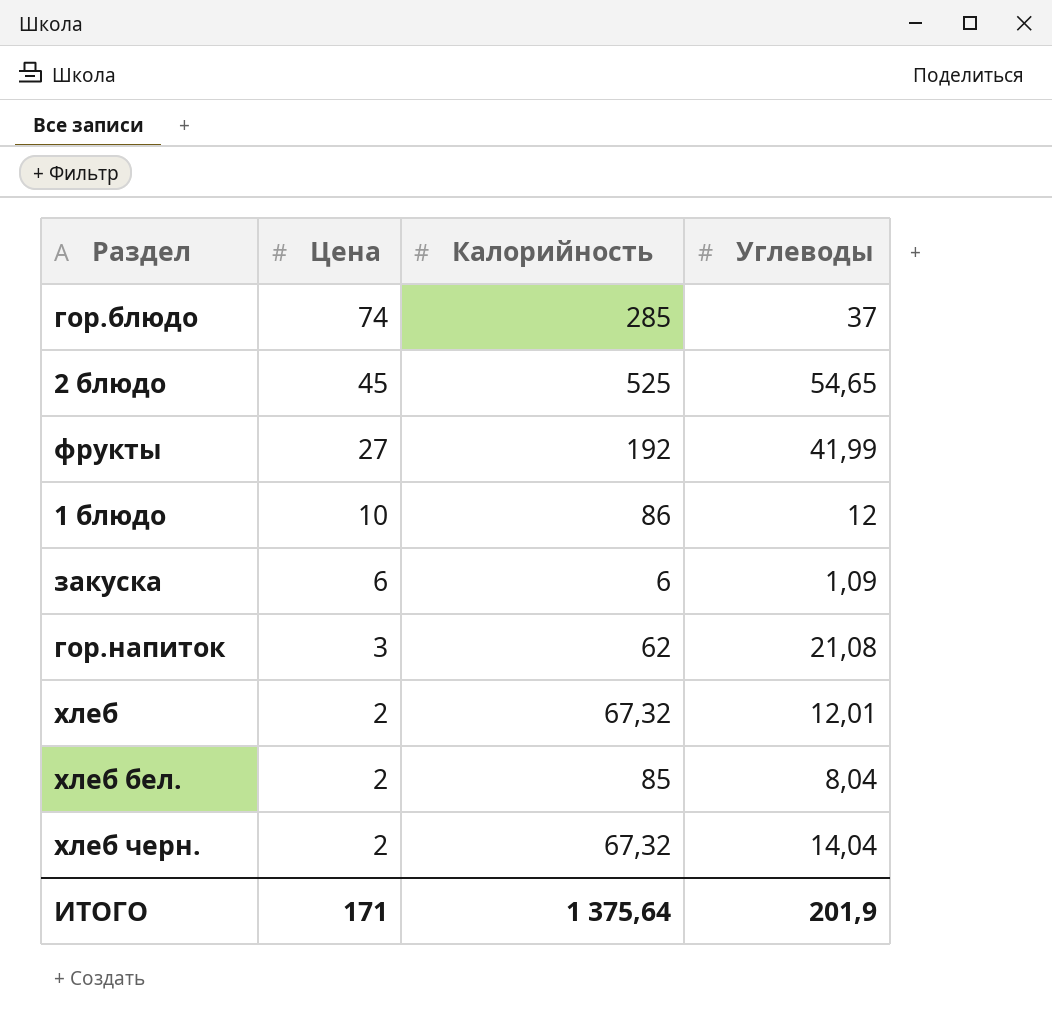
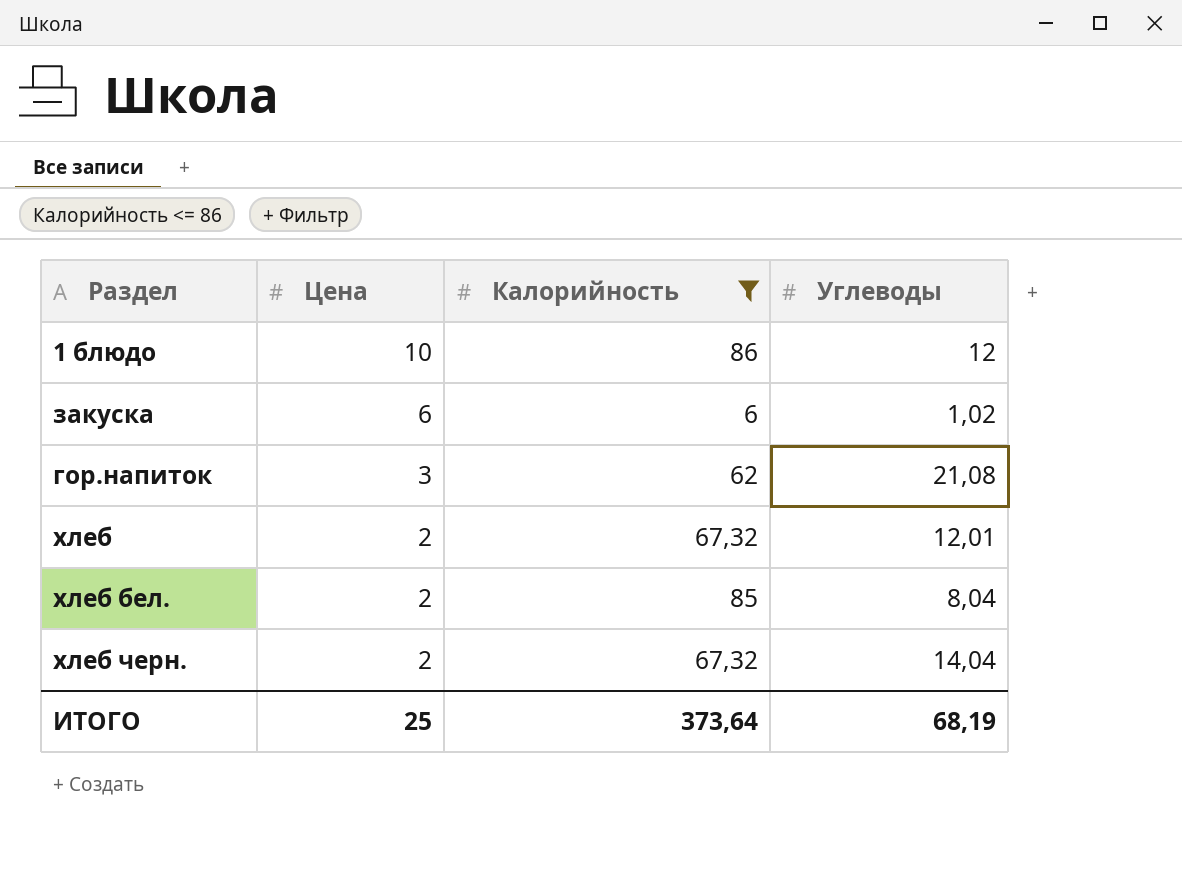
filter: none -> Калорийность <= 86
закуска | Углеводы: 1,09 -> 1,02
ИТОГО | Цена: 171 -> 25
ИТОГО | Калорийность: 1 375,64 -> 373,64
ИТОГО | Углеводы: 201,9 -> 68,19

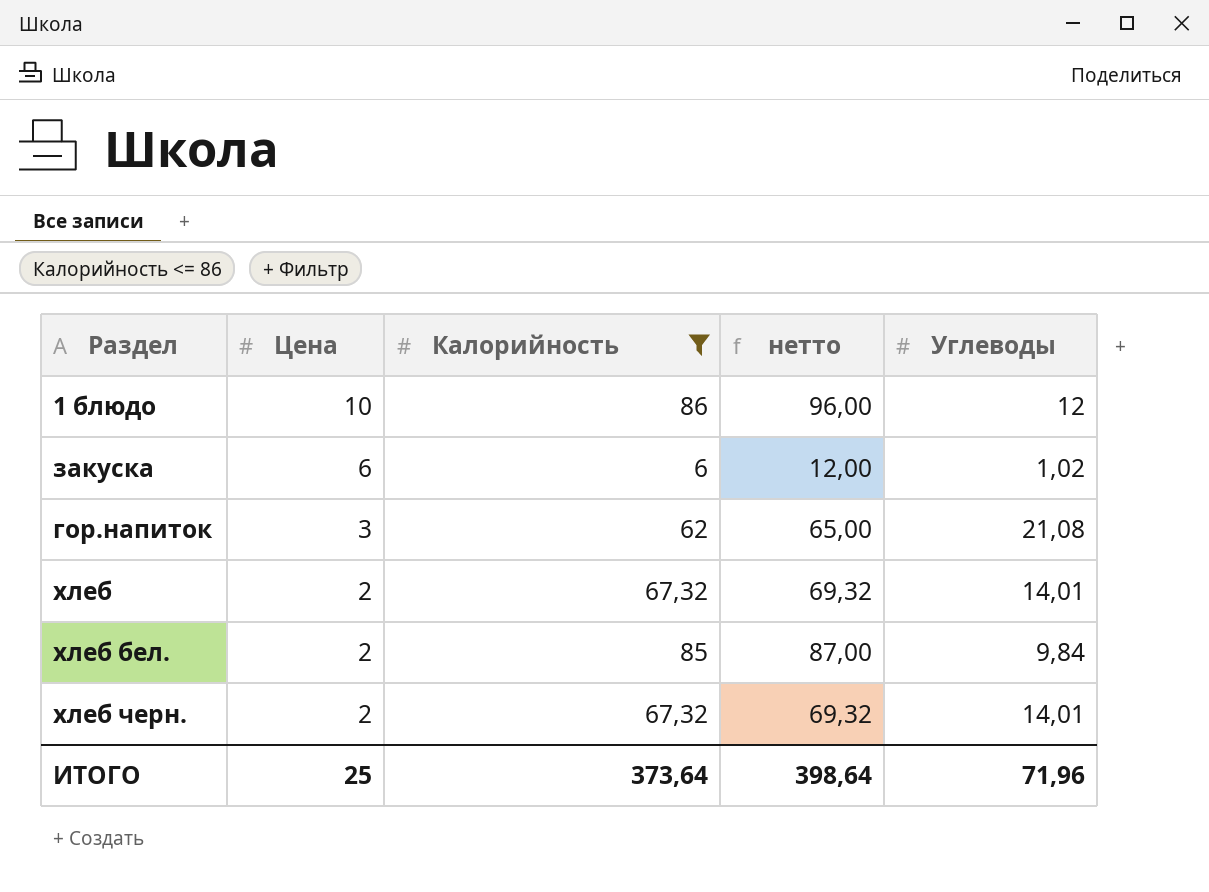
column нетто | formula: none -> [Цена] + [Калорийность]
хлеб | Углеводы: 12,01 -> 14,01
хлеб бел. | Углеводы: 8,04 -> 9,84
хлеб черн. | Углеводы: 14,04 -> 14,01
ИТОГО | Углеводы: 68,19 -> 71,96

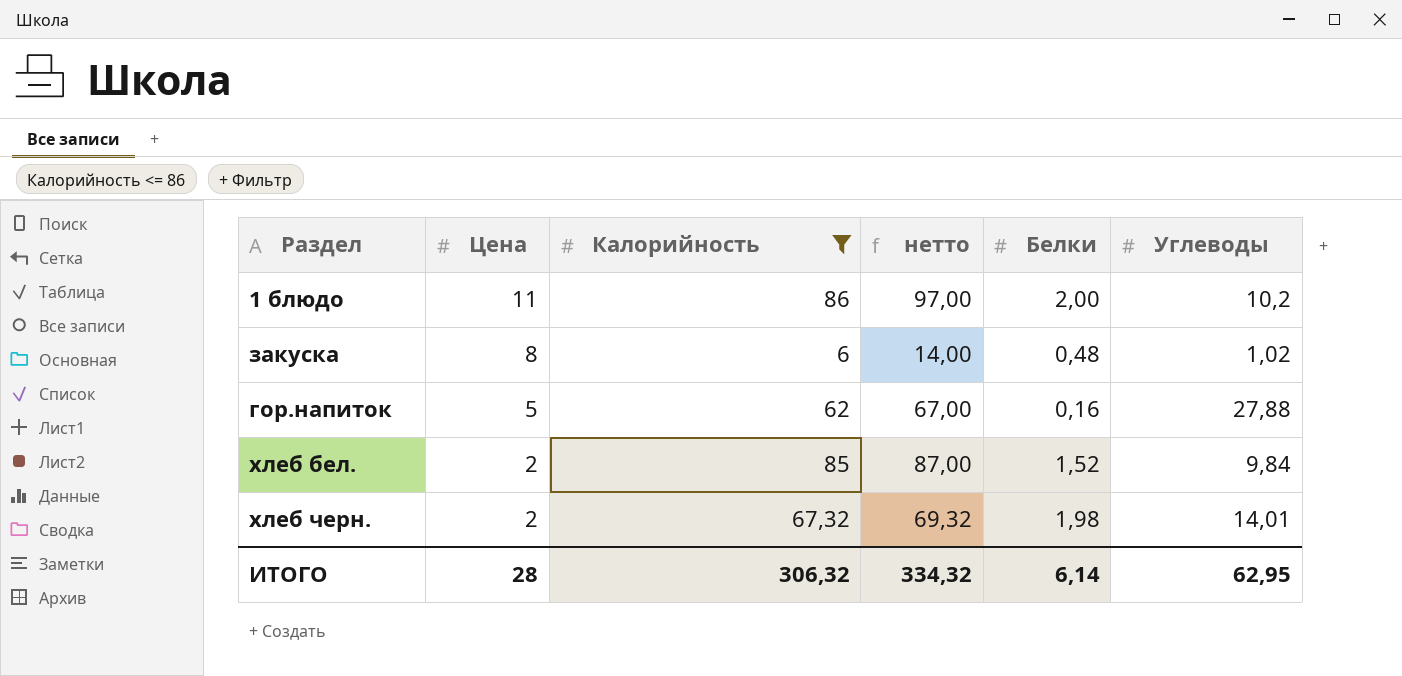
column Белки | position: none -> 5
row хлеб: 2 | 67,32 | 69,32 | 14,01 -> none
1 блюдо | Цена: 10 -> 11
1 блюдо | нетто: 96,00 -> 97,00
1 блюдо | Углеводы: 12 -> 10,2
закуска | Цена: 6 -> 8
закуска | нетто: 12,00 -> 14,00
гор.напиток | Цена: 3 -> 5
гор.напиток | нетто: 65,00 -> 67,00
гор.напиток | Углеводы: 21,08 -> 27,88
ИТОГО | Цена: 25 -> 28
ИТОГО | Калорийность: 373,64 -> 306,32
ИТОГО | нетто: 398,64 -> 334,32
ИТОГО | Углеводы: 71,96 -> 62,95

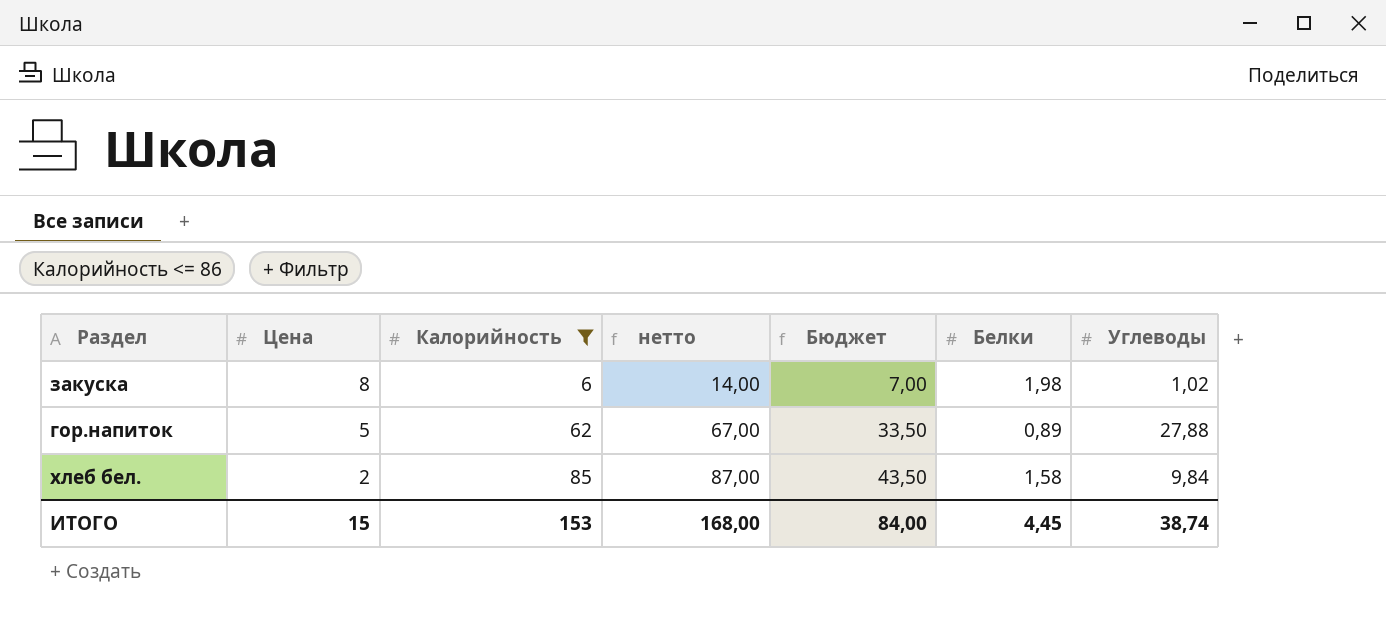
column Бюджет | formula: none -> [нетто] * 0,5
row 1 блюдо: 11 | 86 | 97,00 | 2,00 | 10,2 -> none
row хлеб черн.: 2 | 67,32 | 69,32 | 1,98 | 14,01 -> none
закуска | Белки: 0,48 -> 1,98
гор.напиток | Белки: 0,16 -> 0,89
хлеб бел. | Белки: 1,52 -> 1,58
ИТОГО | Цена: 28 -> 15
ИТОГО | Калорийность: 306,32 -> 153
ИТОГО | нетто: 334,32 -> 168,00
ИТОГО | Белки: 6,14 -> 4,45
ИТОГО | Углеводы: 62,95 -> 38,74

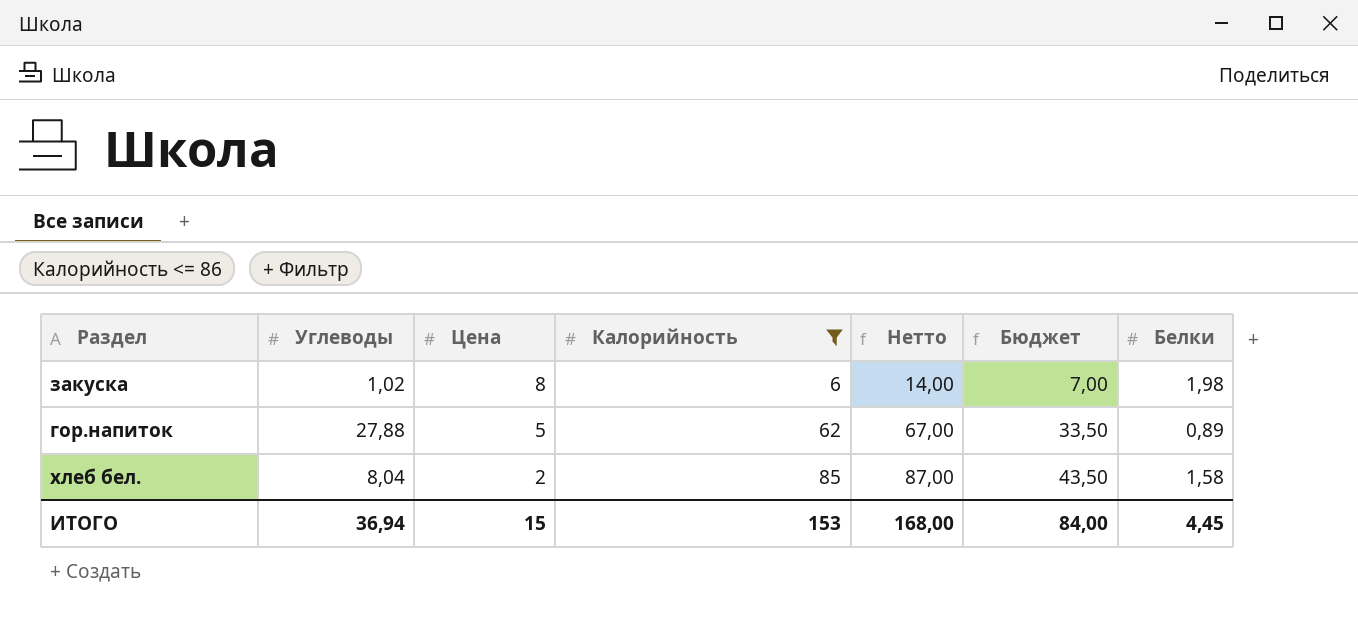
column Углеводы | position: 7 -> 2
column name: нетто -> Нетто
хлеб бел. | Углеводы: 9,84 -> 8,04
ИТОГО | Углеводы: 38,74 -> 36,94

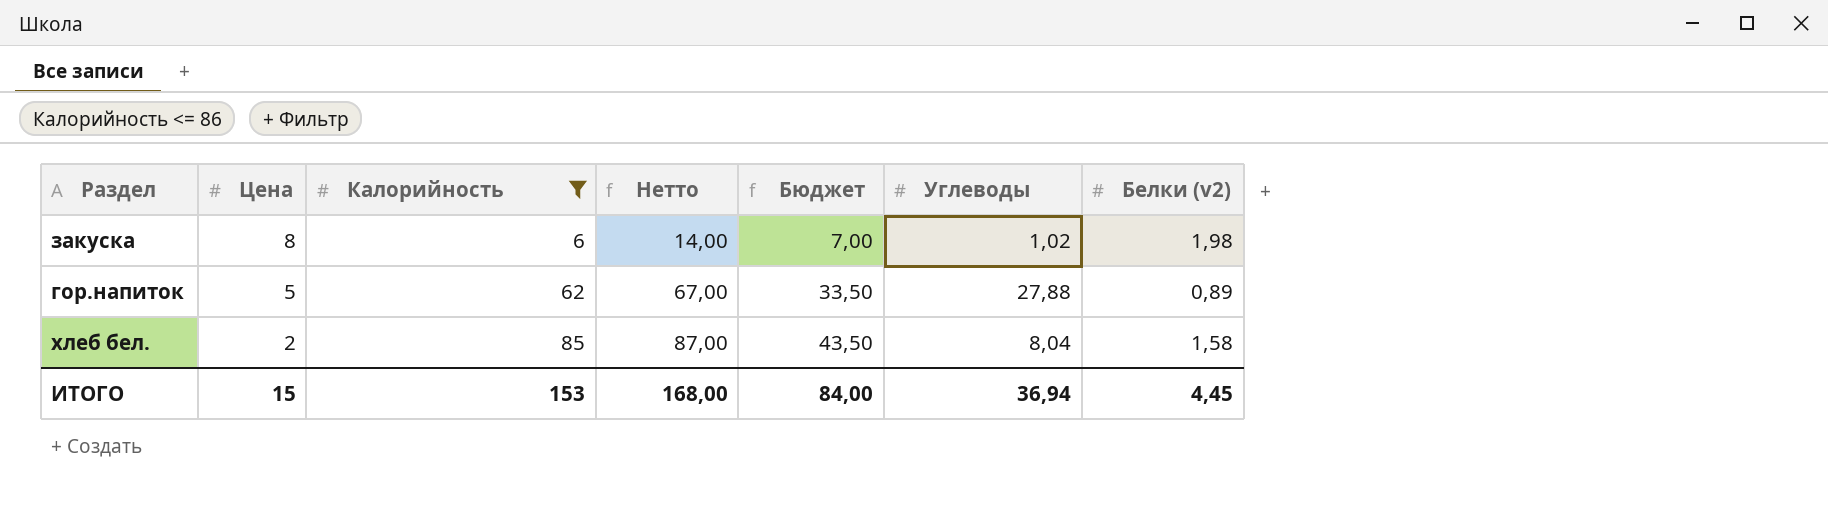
column Углеводы | position: 2 -> 6
column name: Белки -> Белки (v2)

